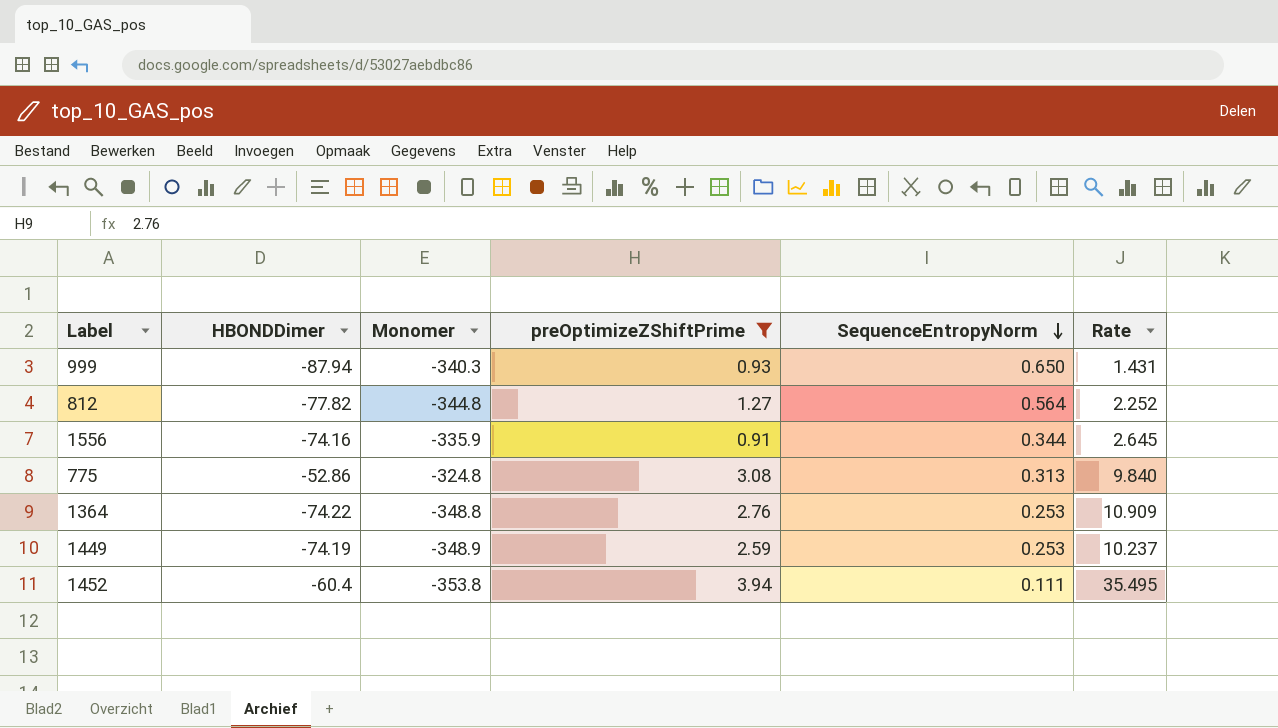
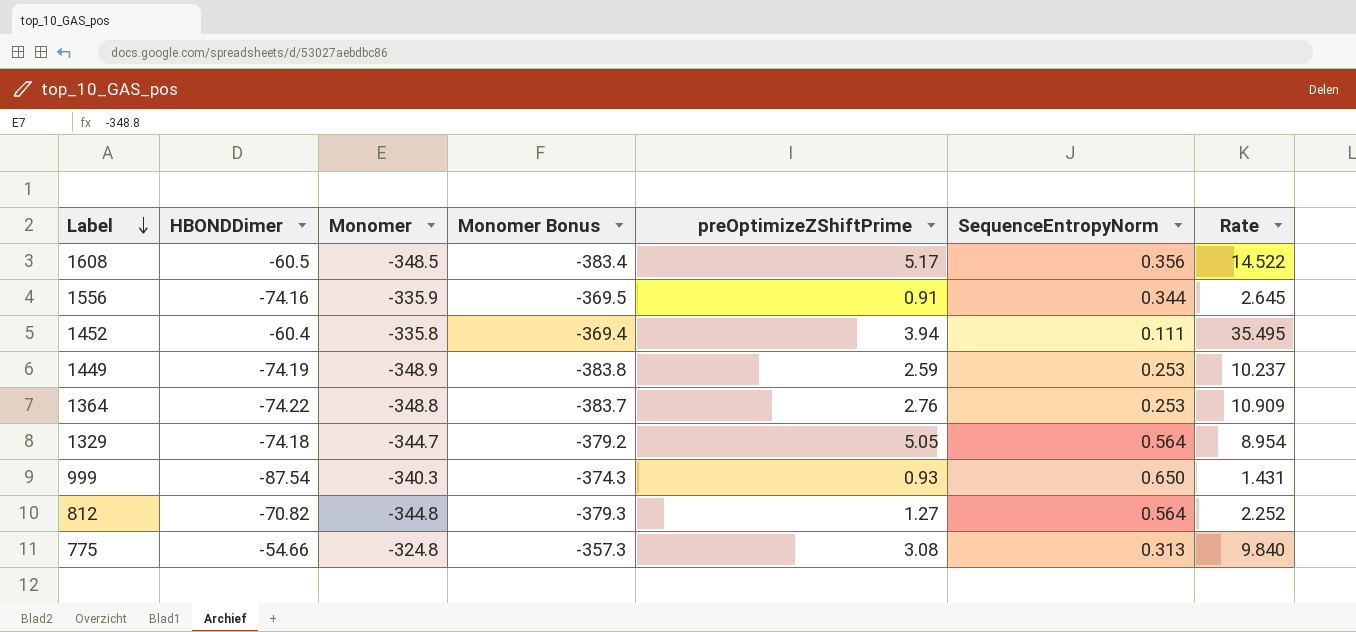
filter: preOptimizeZShiftPrime <= 3.94 -> none
row order: SequenceEntropyNorm descending -> Label descending
column Monomer Bonus | formula: none -> [Monomer] * 1.1
1452 | Monomer: -353.8 -> -335.8
999 | HBONDDimer: -87.94 -> -87.54
812 | HBONDDimer: -77.82 -> -70.82
775 | HBONDDimer: -52.86 -> -54.66

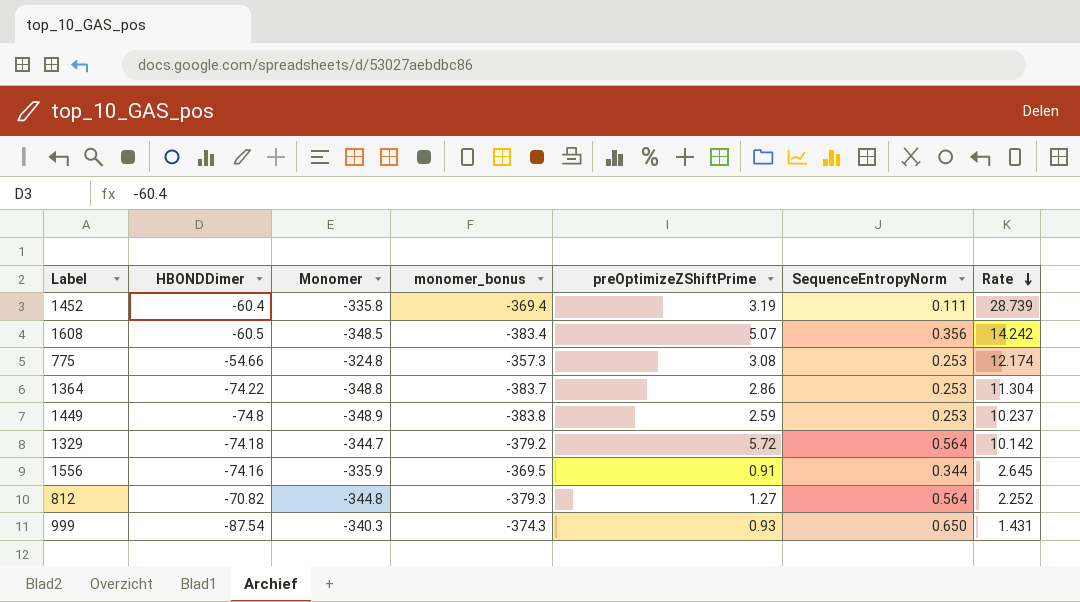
row order: Label descending -> Rate descending
column name: Monomer Bonus -> monomer_bonus
1452 | preOptimizeZShiftPrime: 3.94 -> 3.19
1452 | Rate: 35.495 -> 28.739
1608 | preOptimizeZShiftPrime: 5.17 -> 5.07
1608 | Rate: 14.522 -> 14.242
775 | SequenceEntropyNorm: 0.313 -> 0.253
775 | Rate: 9.840 -> 12.174
1364 | preOptimizeZShiftPrime: 2.76 -> 2.86
1364 | Rate: 10.909 -> 11.304
1449 | HBONDDimer: -74.19 -> -74.8
1329 | preOptimizeZShiftPrime: 5.05 -> 5.72
1329 | Rate: 8.954 -> 10.142

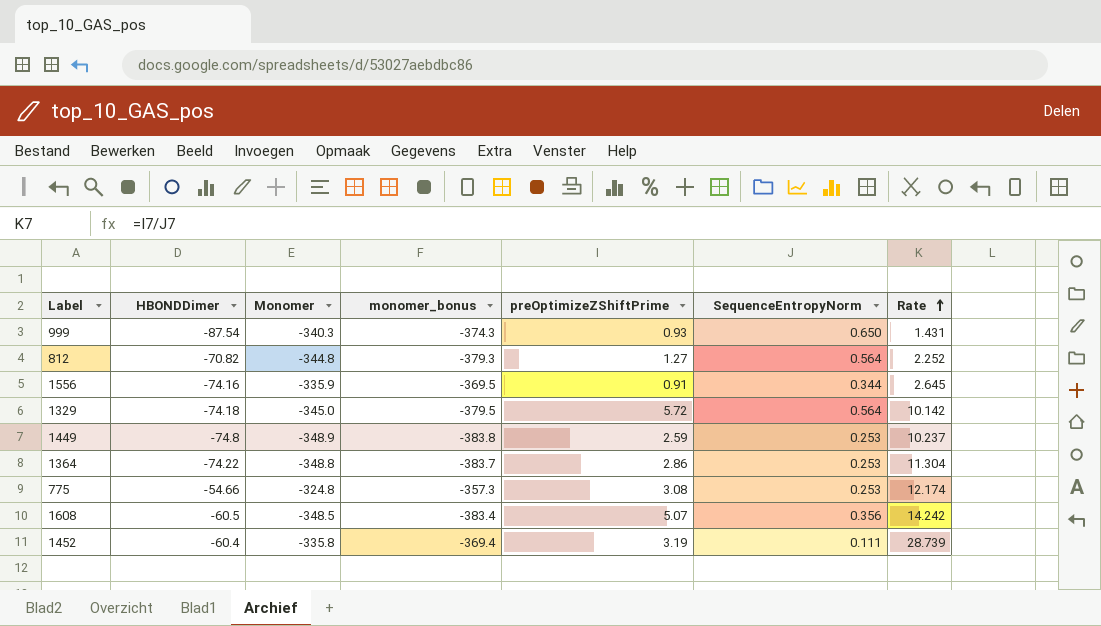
row order: Rate descending -> Rate ascending
1329 | Monomer: -344.7 -> -345.0
1329 | monomer_bonus: -379.2 -> -379.5

